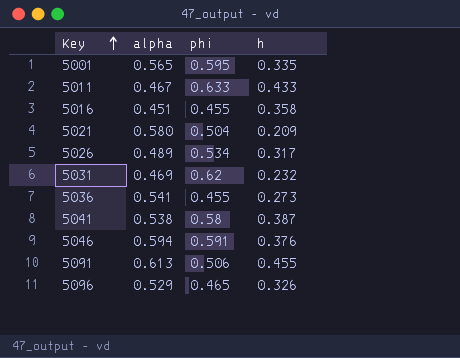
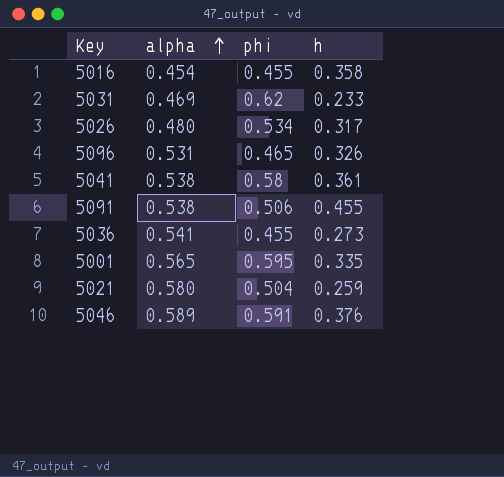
row order: Key ascending -> alpha ascending
row 5011: 0.467 | 0.633 | 0.433 -> none
5016 | alpha: 0.451 -> 0.454
5031 | h: 0.232 -> 0.233
5026 | alpha: 0.489 -> 0.480
5096 | alpha: 0.529 -> 0.531
5041 | h: 0.387 -> 0.361
5091 | alpha: 0.613 -> 0.538
5021 | h: 0.209 -> 0.259
5046 | alpha: 0.594 -> 0.589

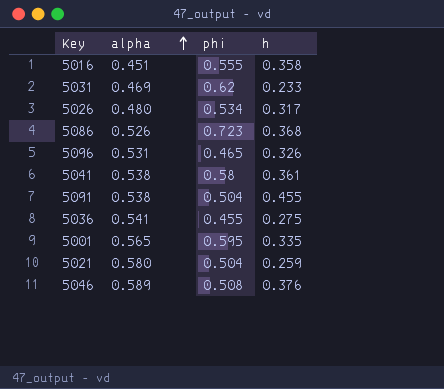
5016 | alpha: 0.454 -> 0.451
5016 | phi: 0.455 -> 0.555
row 5086: none -> 0.526 | 0.723 | 0.368
5091 | phi: 0.506 -> 0.504
5036 | h: 0.273 -> 0.275
5046 | phi: 0.591 -> 0.508

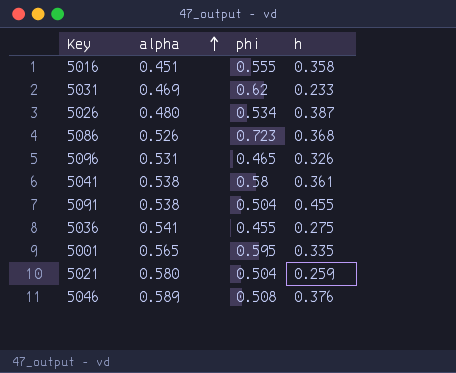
5026 | h: 0.317 -> 0.387

